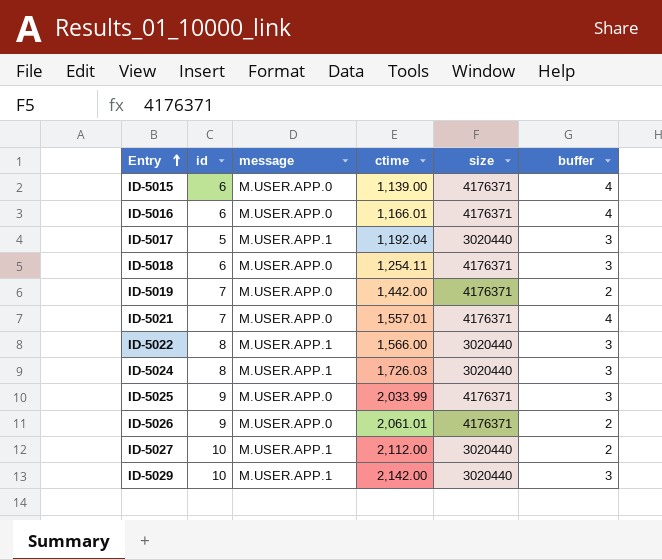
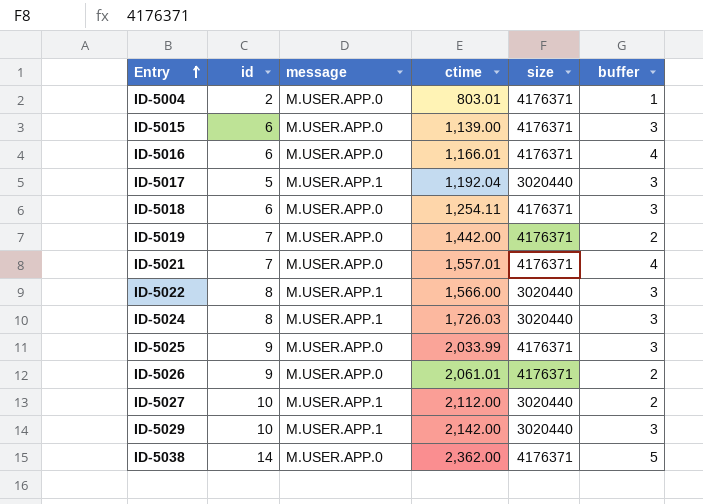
row ID-5004: none -> 2 | M.USER.APP.0 | 803.01 | 4176371 | 1
ID-5015 | buffer: 4 -> 3
row ID-5038: none -> 14 | M.USER.APP.0 | 2,362.00 | 4176371 | 5

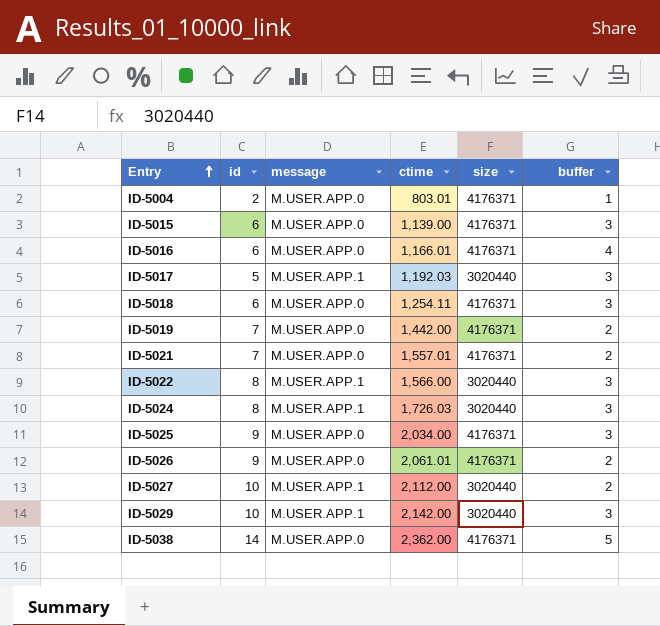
ID-5017 | ctime: 1,192.04 -> 1,192.03
ID-5021 | buffer: 4 -> 2
ID-5025 | ctime: 2,033.99 -> 2,034.00

